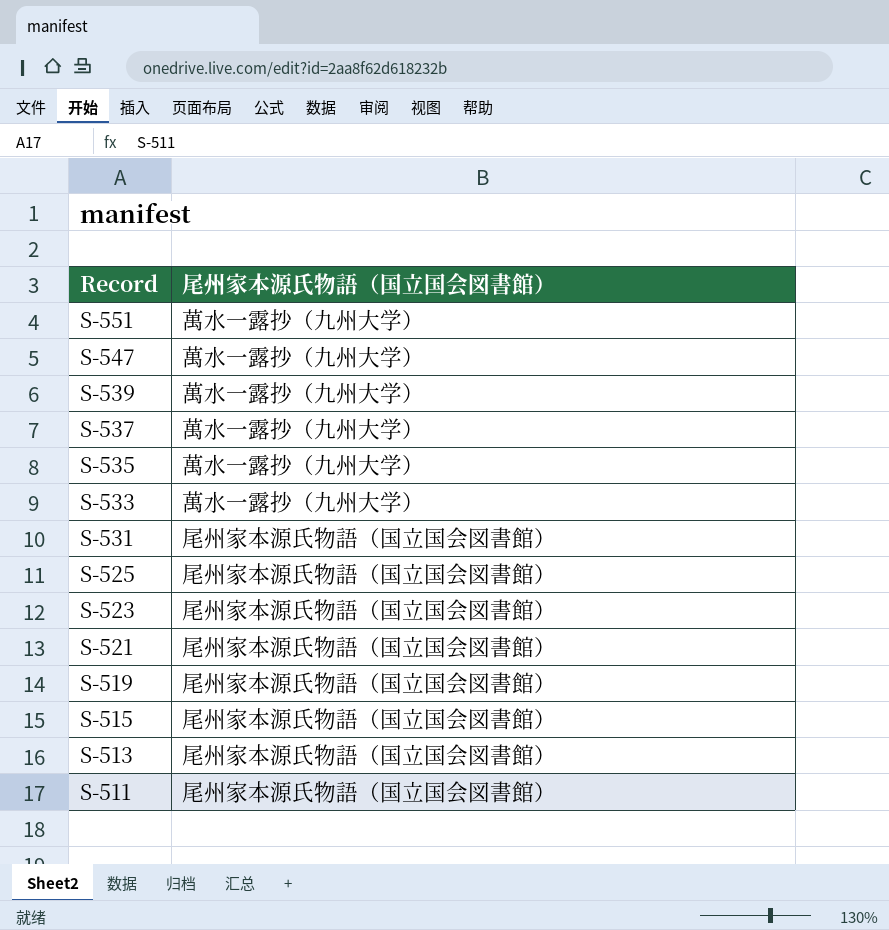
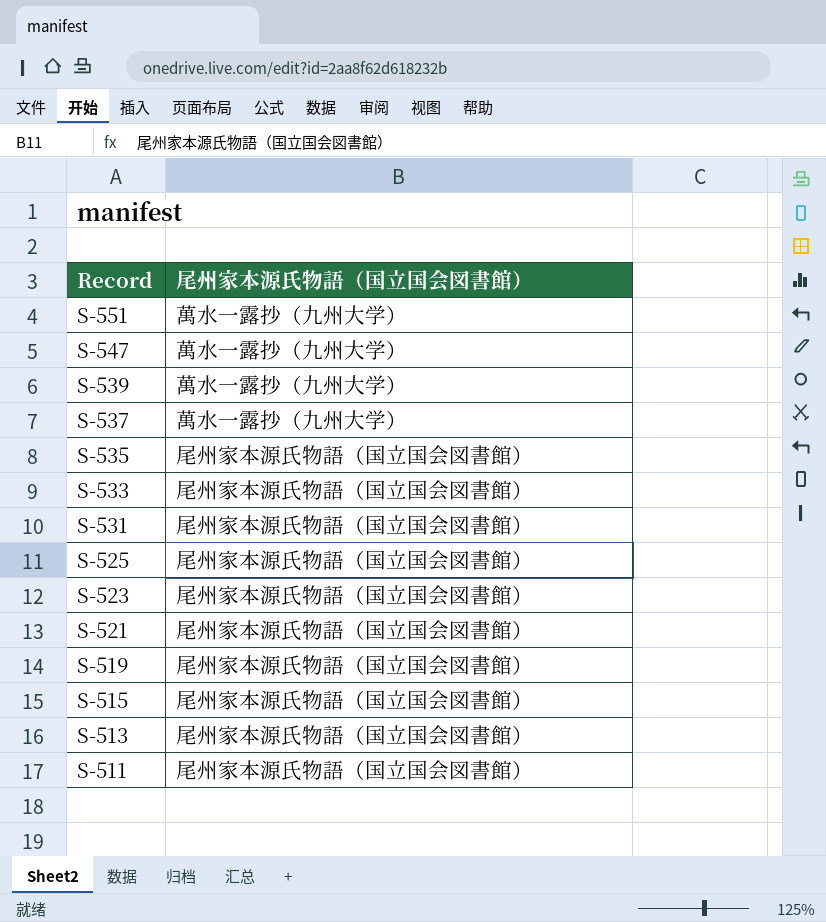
S-535 | 尾州家本源氏物語（国立国会図書館）: 萬水一露抄（九州大学） -> 尾州家本源氏物語（国立国会図書館）
S-533 | 尾州家本源氏物語（国立国会図書館）: 萬水一露抄（九州大学） -> 尾州家本源氏物語（国立国会図書館）

